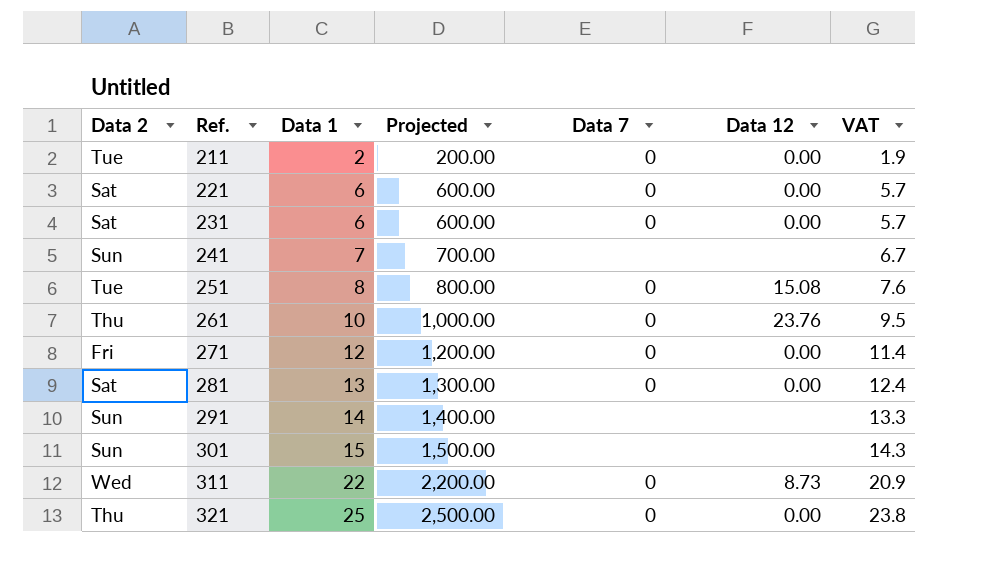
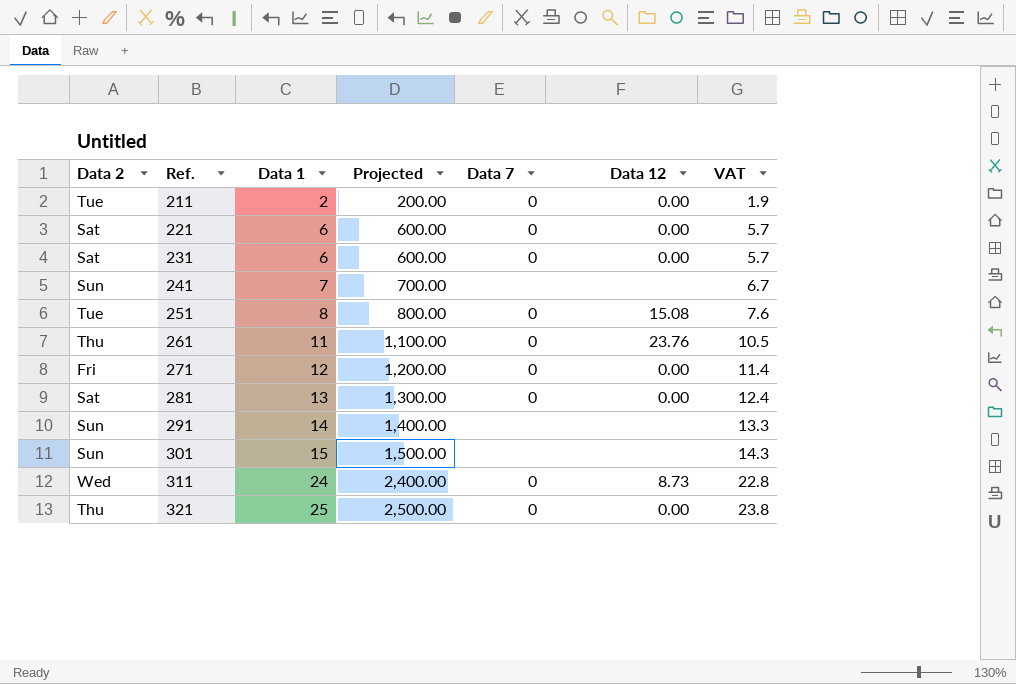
261 | Data 1: 10 -> 11
261 | Projected: 1,000.00 -> 1,100.00
261 | VAT: 9.5 -> 10.5
311 | Data 1: 22 -> 24
311 | Projected: 2,200.00 -> 2,400.00
311 | VAT: 20.9 -> 22.8

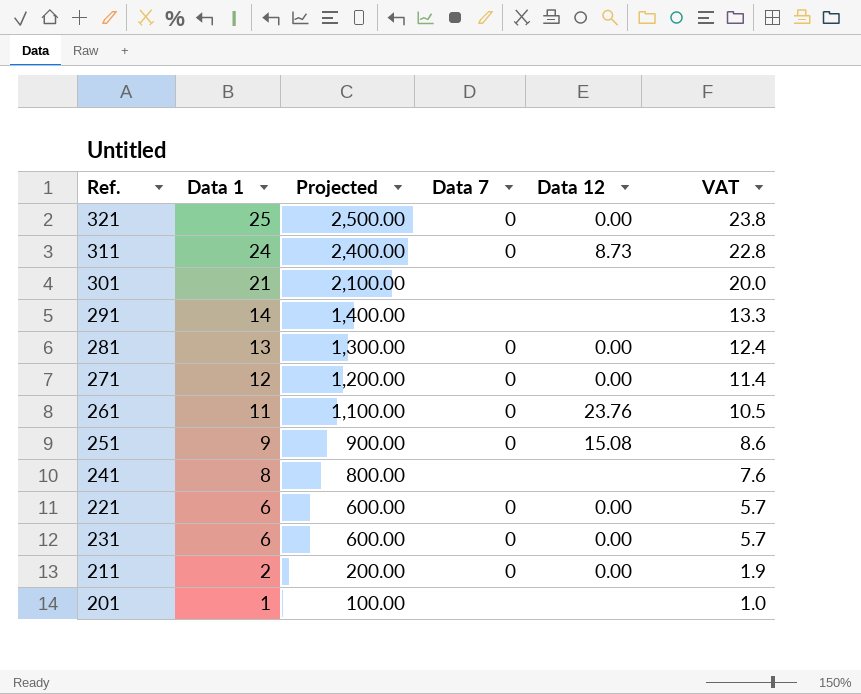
row order: Ref. ascending -> Data 1 descending
column Data 2 | position: 1 -> none
301 | Data 1: 15 -> 21
301 | Projected: 1,500.00 -> 2,100.00
301 | VAT: 14.3 -> 20.0
251 | Data 1: 8 -> 9
251 | Projected: 800.00 -> 900.00
251 | VAT: 7.6 -> 8.6
241 | Data 1: 7 -> 8
241 | Projected: 700.00 -> 800.00
241 | VAT: 6.7 -> 7.6
row 201: none -> 1 | 100.00 | none | none | 1.0

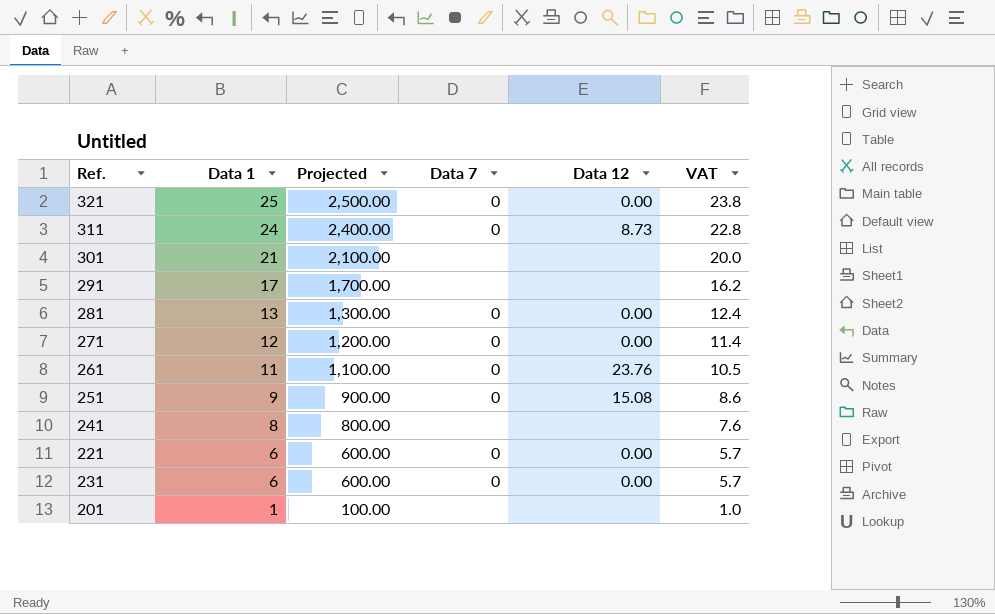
row 211: 2 | 200.00 | 0 | 0.00 | 1.9 -> none
291 | Data 1: 14 -> 17
291 | Projected: 1,400.00 -> 1,700.00
291 | VAT: 13.3 -> 16.2

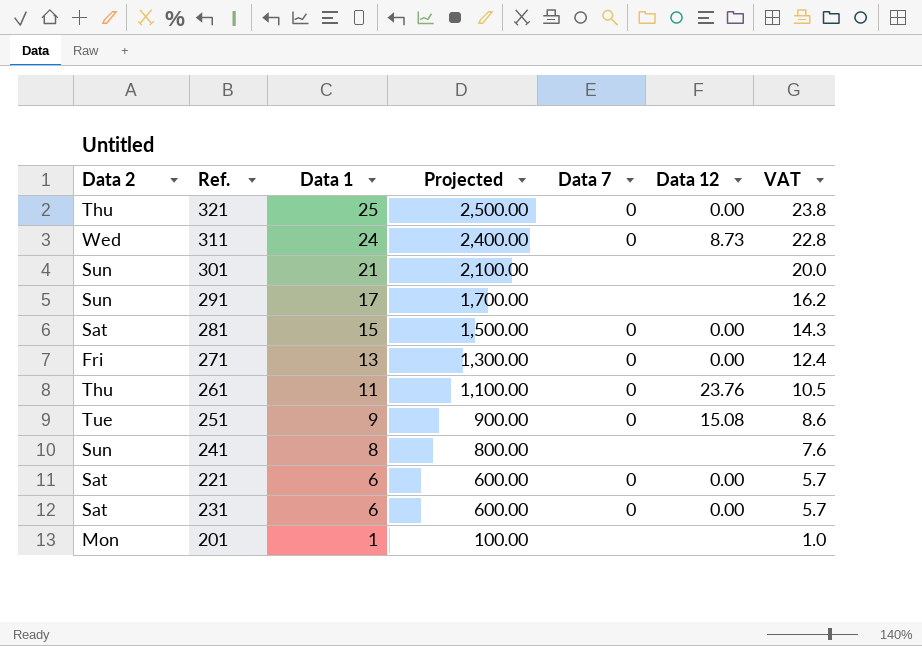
column Data 2 | position: none -> 1
281 | Data 1: 13 -> 15
281 | Projected: 1,300.00 -> 1,500.00
281 | VAT: 12.4 -> 14.3
271 | Data 1: 12 -> 13
271 | Projected: 1,200.00 -> 1,300.00
271 | VAT: 11.4 -> 12.4

